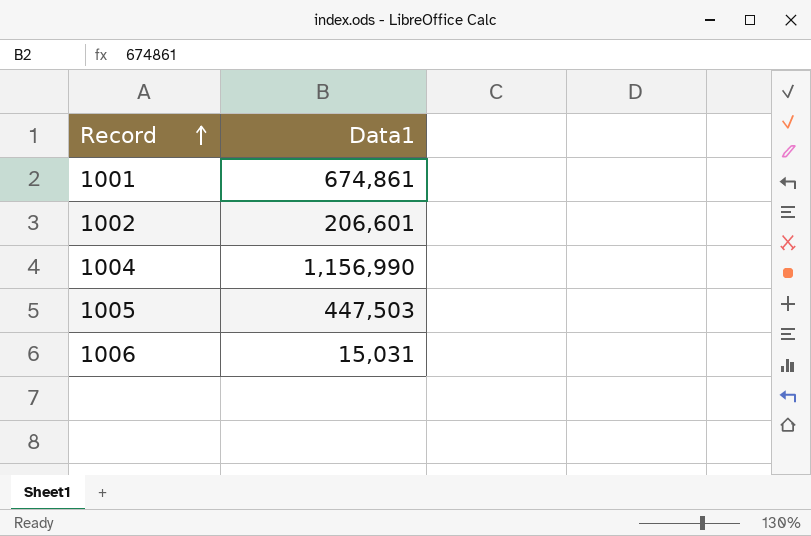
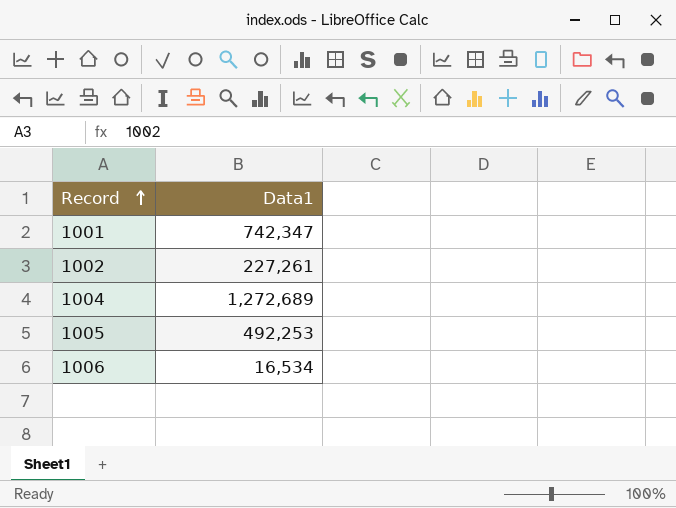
1001 | Data1: 674,861 -> 742,347
1002 | Data1: 206,601 -> 227,261
1004 | Data1: 1,156,990 -> 1,272,689
1005 | Data1: 447,503 -> 492,253
1006 | Data1: 15,031 -> 16,534

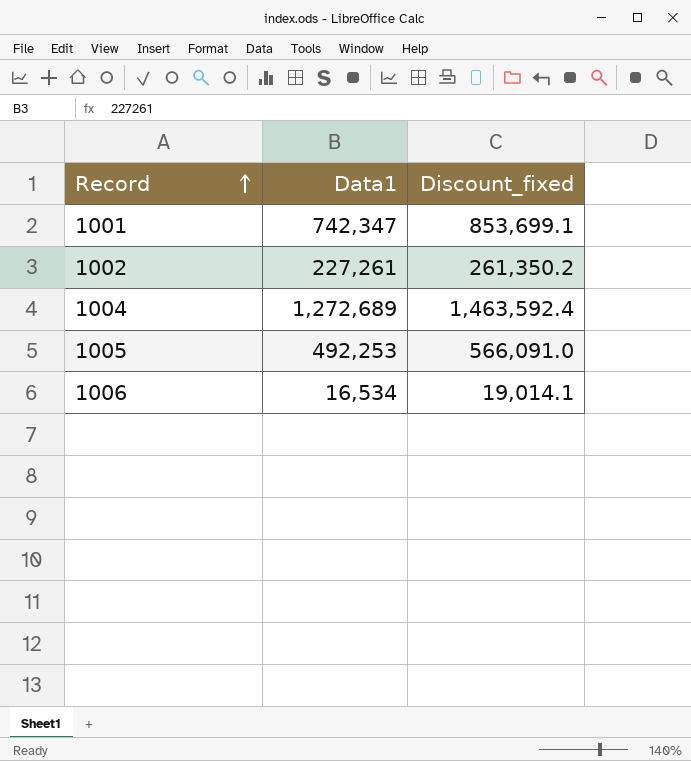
column Discount_fixed | formula: none -> [Data1] * 1.15

